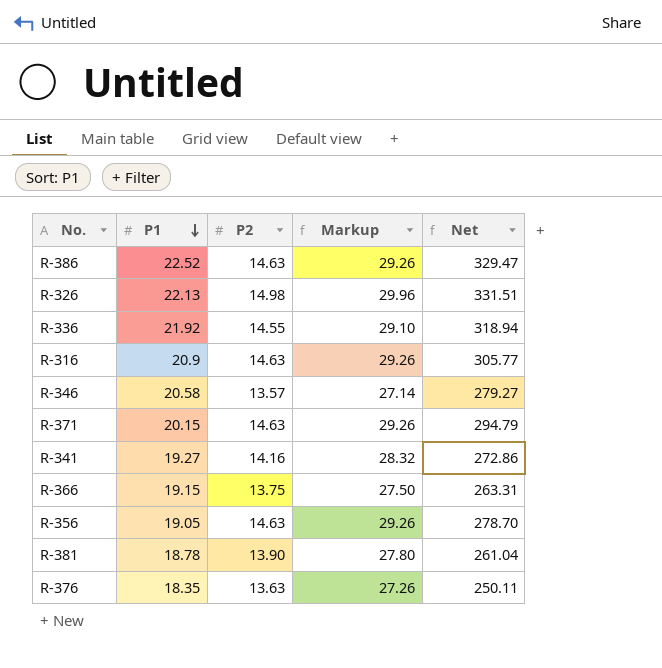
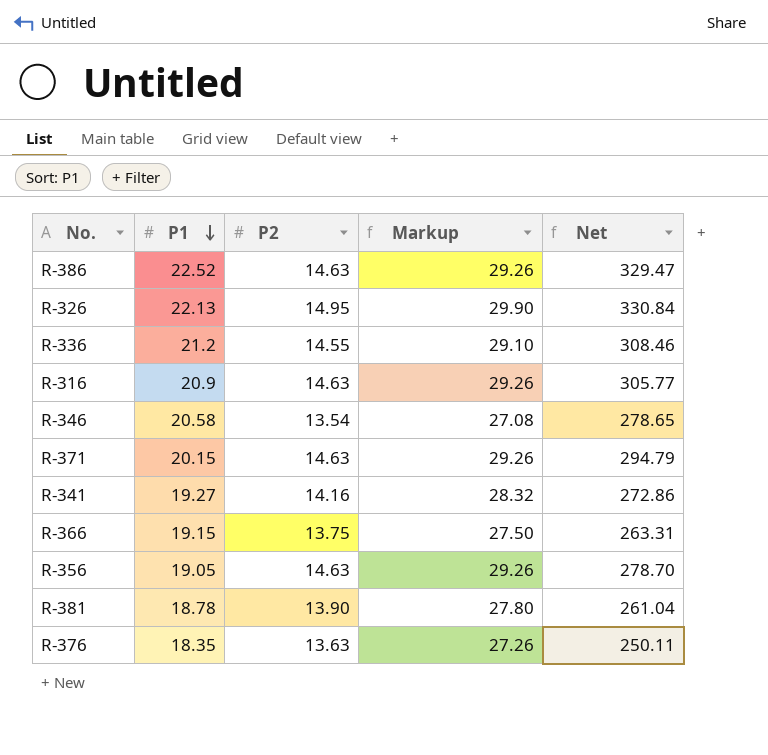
R-326 | P2: 14.98 -> 14.95
R-326 | Markup: 29.96 -> 29.90
R-326 | Net: 331.51 -> 330.84
R-336 | P1: 21.92 -> 21.2
R-336 | Net: 318.94 -> 308.46
R-346 | P2: 13.57 -> 13.54
R-346 | Markup: 27.14 -> 27.08
R-346 | Net: 279.27 -> 278.65

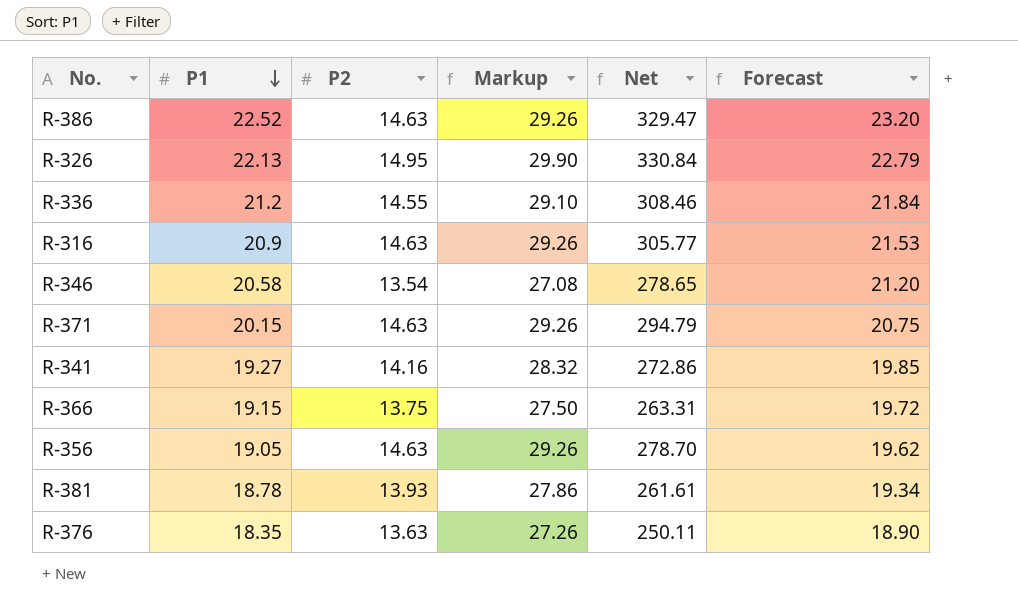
column Forecast | formula: none -> [P1] * 1.03
R-381 | P2: 13.90 -> 13.93
R-381 | Markup: 27.80 -> 27.86
R-381 | Net: 261.04 -> 261.61

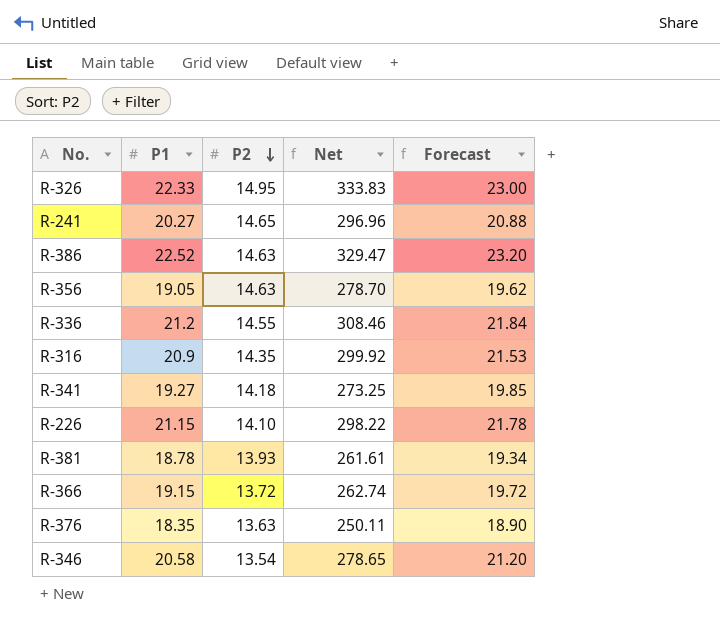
row order: P1 descending -> P2 descending
column Markup | formula: [P2] * 2 -> none
row R-371: 20.15 | 14.63 | 29.26 | 294.79 | 20.75 -> none
R-326 | P1: 22.13 -> 22.33
R-326 | Net: 330.84 -> 333.83
R-326 | Forecast: 22.79 -> 23.00
row R-241: none -> 20.27 | 14.65 | 296.96 | 20.88
R-316 | P2: 14.63 -> 14.35
R-316 | Net: 305.77 -> 299.92
R-341 | P2: 14.16 -> 14.18
R-341 | Net: 272.86 -> 273.25
row R-226: none -> 21.15 | 14.10 | 298.22 | 21.78
R-366 | P2: 13.75 -> 13.72
R-366 | Net: 263.31 -> 262.74

